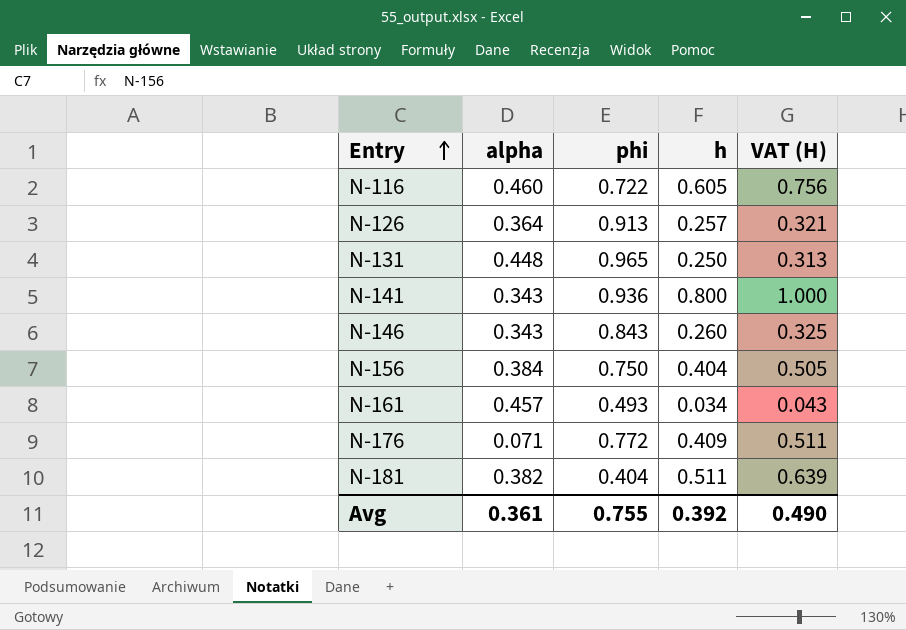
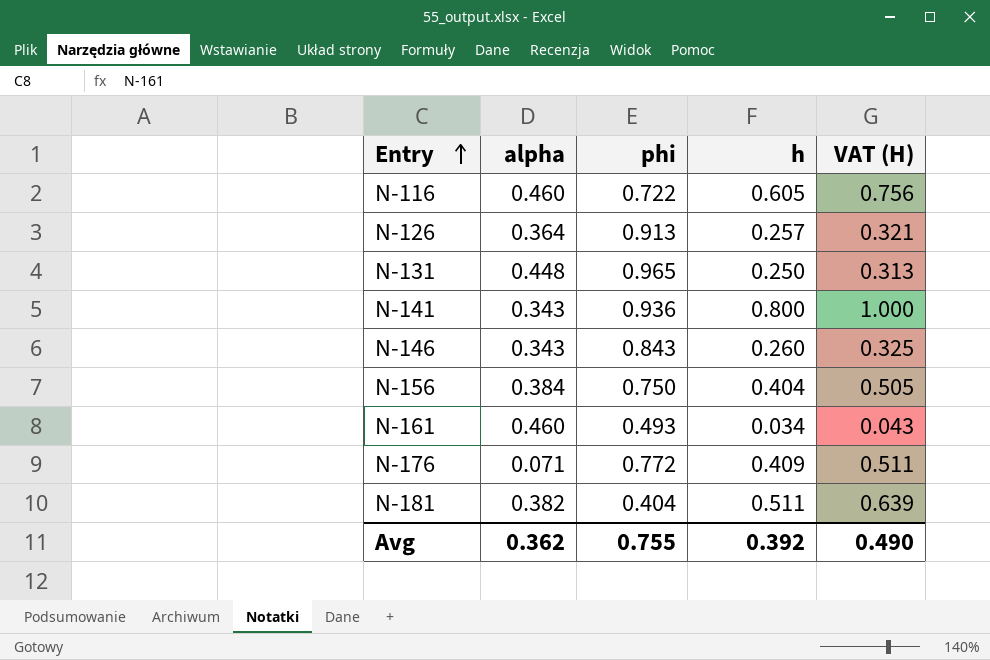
N-161 | alpha: 0.457 -> 0.460
Avg | alpha: 0.361 -> 0.362

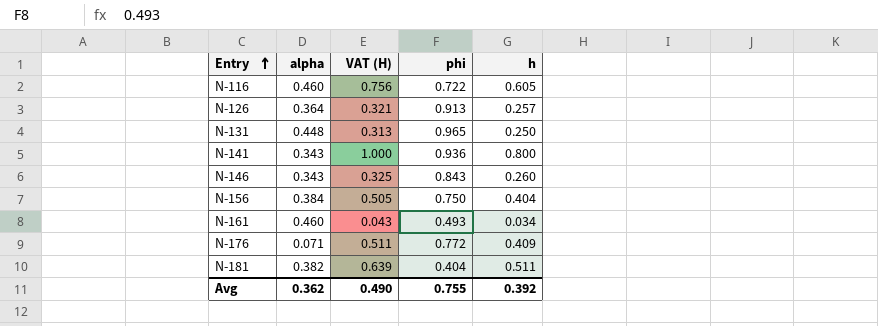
column VAT (H) | position: 5 -> 3

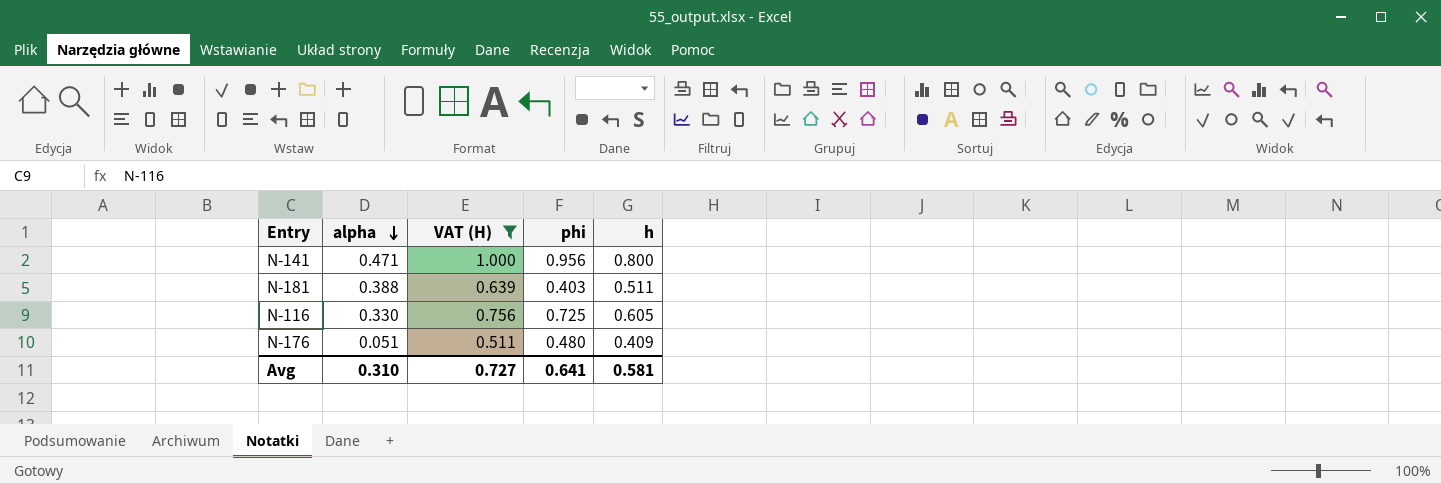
filter: none -> VAT (H) >= 0.511
row order: Entry ascending -> alpha descending
N-141 | alpha: 0.343 -> 0.471
N-141 | phi: 0.936 -> 0.956
N-181 | alpha: 0.382 -> 0.388
N-181 | phi: 0.404 -> 0.403
N-116 | alpha: 0.460 -> 0.330
N-116 | phi: 0.722 -> 0.725
N-176 | alpha: 0.071 -> 0.051
N-176 | phi: 0.772 -> 0.480
Avg | alpha: 0.362 -> 0.310
Avg | VAT (H): 0.490 -> 0.727
Avg | phi: 0.755 -> 0.641
Avg | h: 0.392 -> 0.581

